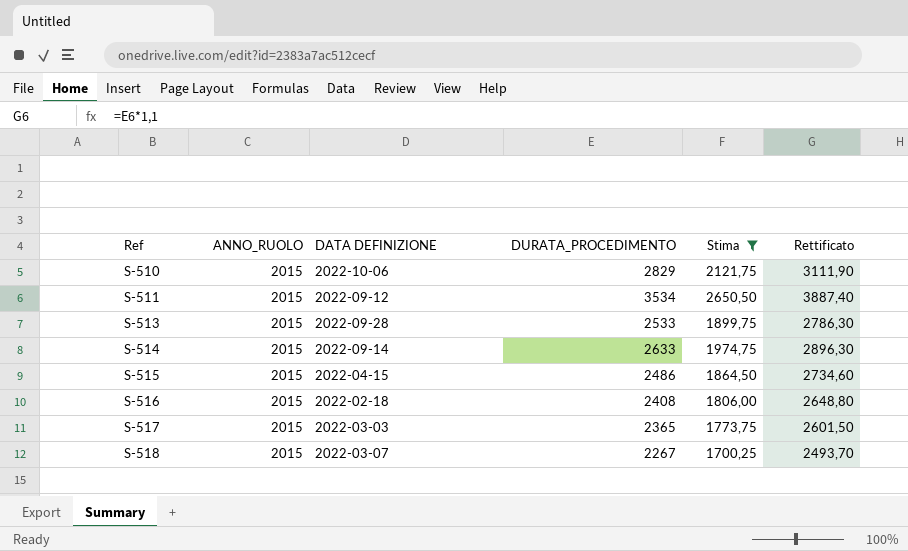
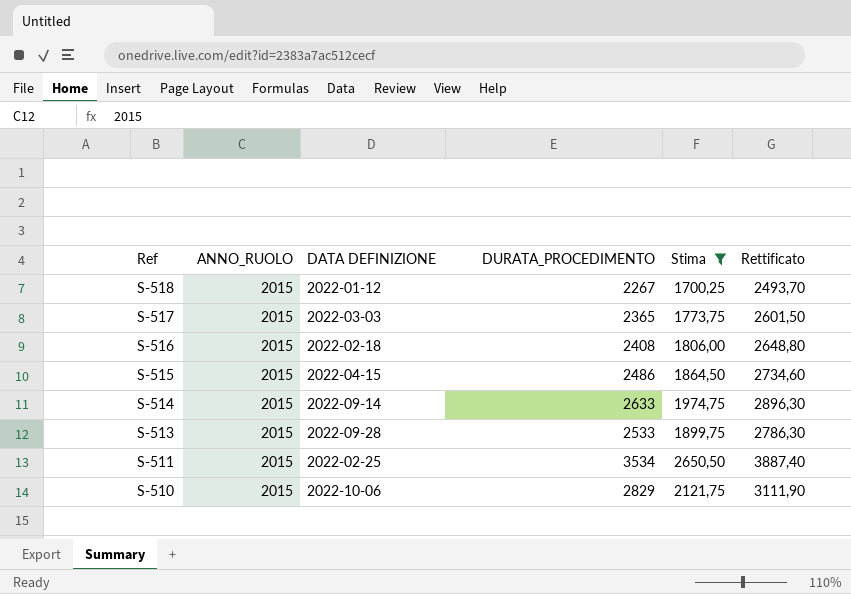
row order: Ref ascending -> Ref descending
S-518 | DATA DEFINIZIONE: 2022-03-07 -> 2022-01-12
S-511 | DATA DEFINIZIONE: 2022-09-12 -> 2022-02-25

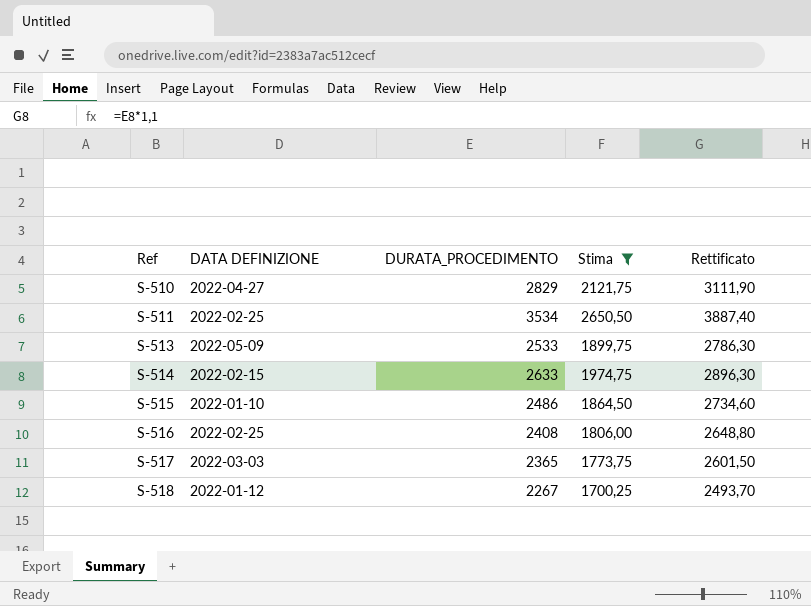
row order: Ref descending -> Ref ascending
column ANNO_RUOLO | position: 2 -> none
S-510 | DATA DEFINIZIONE: 2022-10-06 -> 2022-04-27
S-513 | DATA DEFINIZIONE: 2022-09-28 -> 2022-05-09
S-514 | DATA DEFINIZIONE: 2022-09-14 -> 2022-02-15
S-515 | DATA DEFINIZIONE: 2022-04-15 -> 2022-01-10
S-516 | DATA DEFINIZIONE: 2022-02-18 -> 2022-02-25

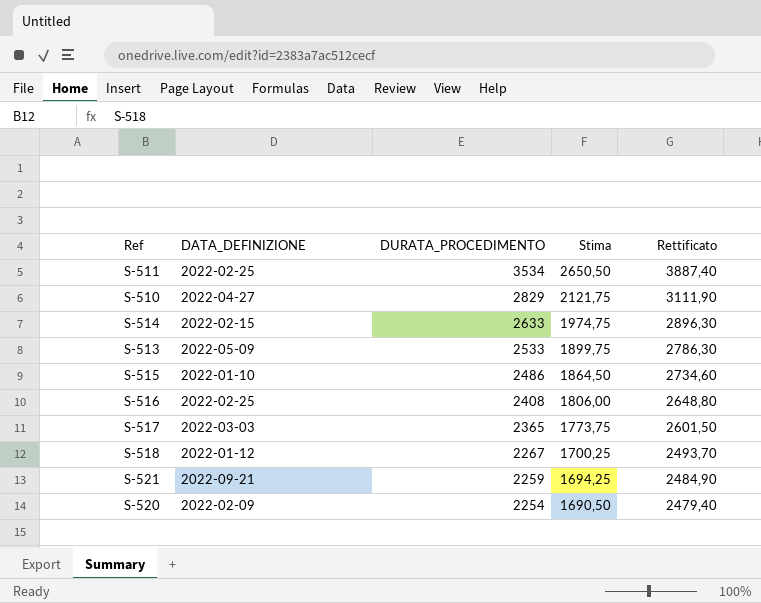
filter: Stima >= 1700,25 -> none
row order: Ref ascending -> DURATA_PROCEDIMENTO descending
column name: DATA DEFINIZIONE -> DATA_DEFINIZIONE

